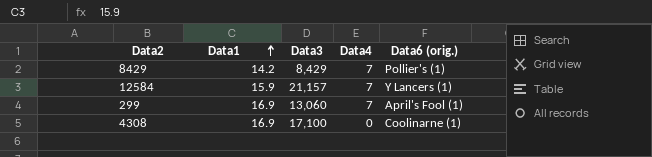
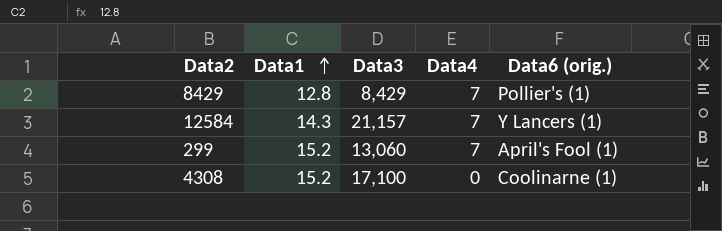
8429 | Data1: 14.2 -> 12.8
12584 | Data1: 15.9 -> 14.3
299 | Data1: 16.9 -> 15.2
4308 | Data1: 16.9 -> 15.2

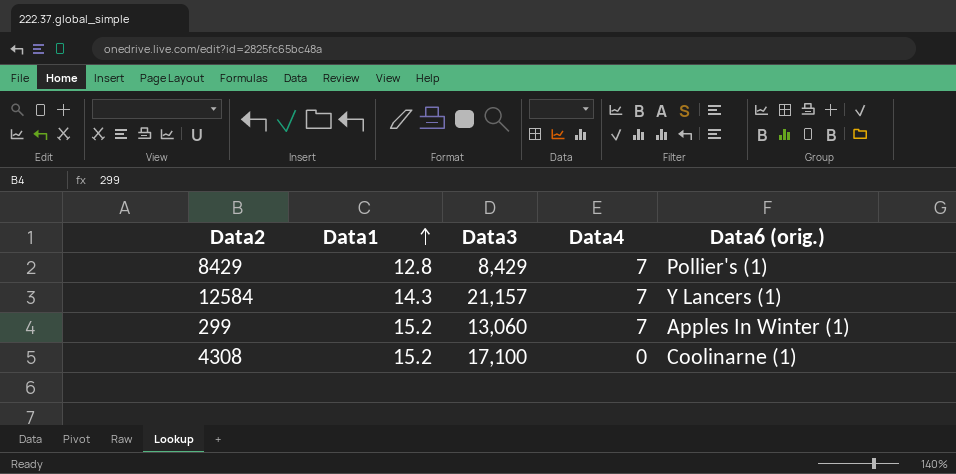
299 | Data6 (orig.): April's Fool (1) -> Apples In Winter (1)

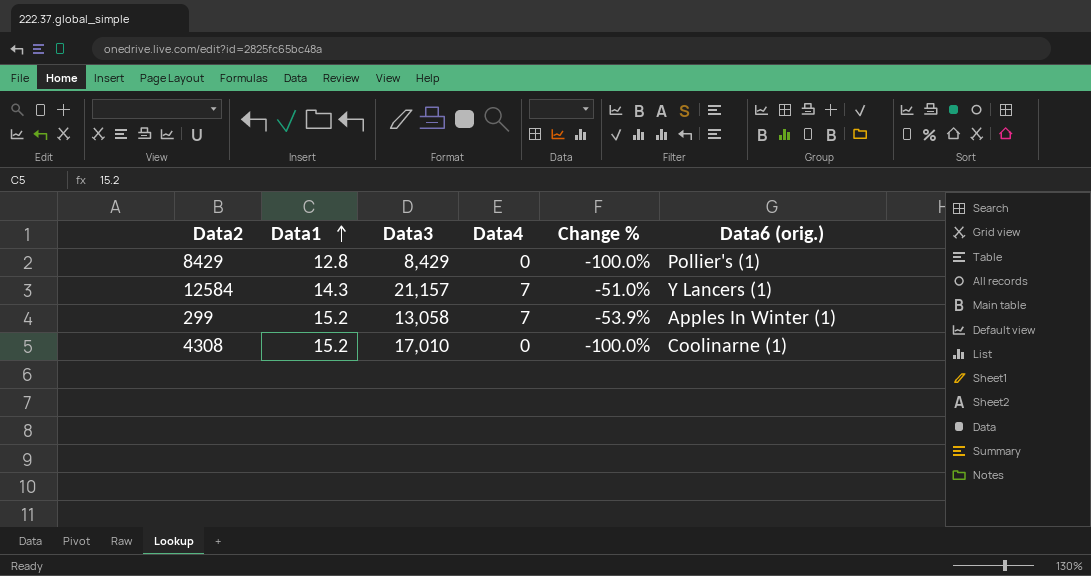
column Change % | formula: none -> ([Data4] - [Data1]) / [Data1]
8429 | Data4: 7 -> 0
299 | Data3: 13,060 -> 13,058
4308 | Data3: 17,100 -> 17,010

